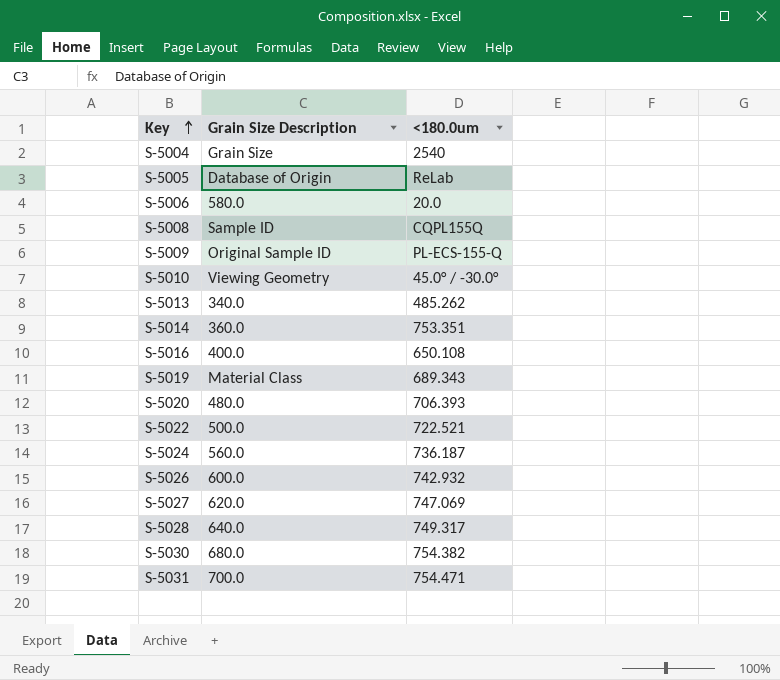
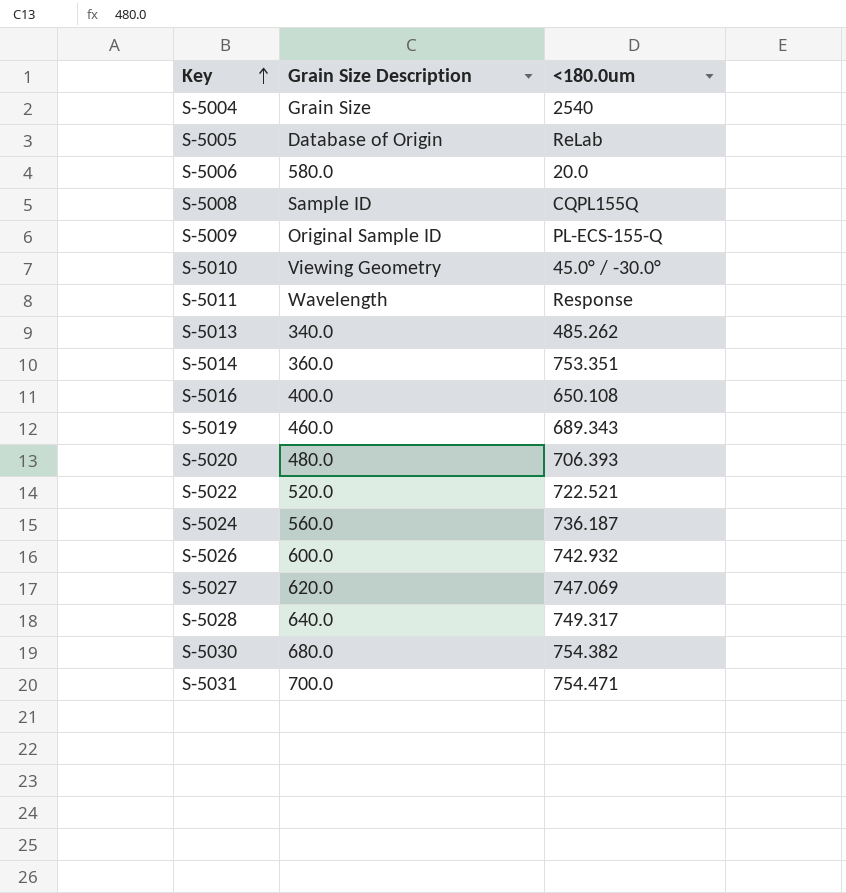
row S-5011: none -> Wavelength | Response
S-5019 | Grain Size Description: Material Class -> 460.0
S-5022 | Grain Size Description: 500.0 -> 520.0

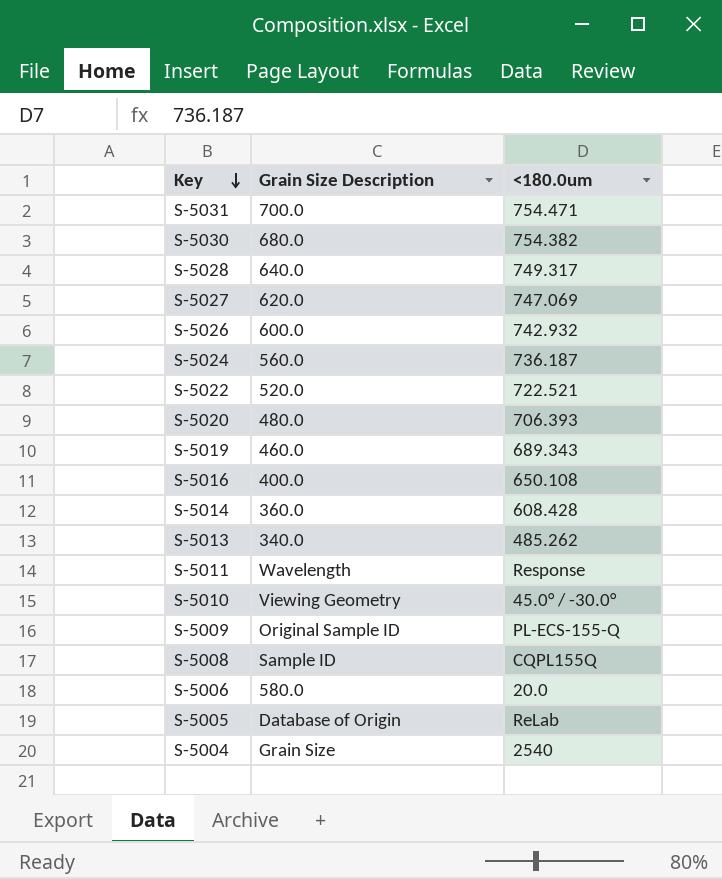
row order: Key ascending -> Key descending
S-5014 | <180.0um: 753.351 -> 608.428

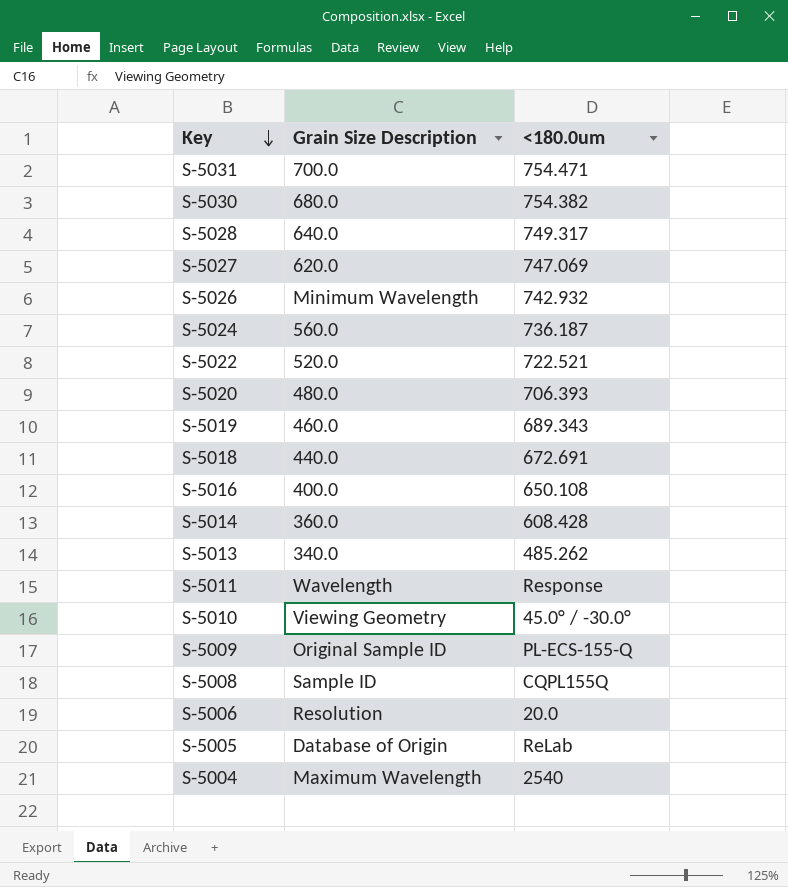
S-5026 | Grain Size Description: 600.0 -> Minimum Wavelength
row S-5018: none -> 440.0 | 672.691
S-5006 | Grain Size Description: 580.0 -> Resolution
S-5004 | Grain Size Description: Grain Size -> Maximum Wavelength

